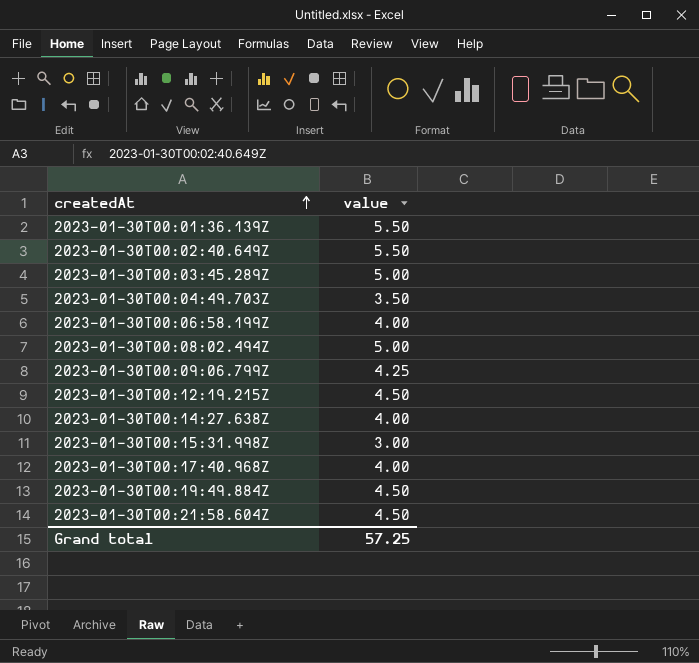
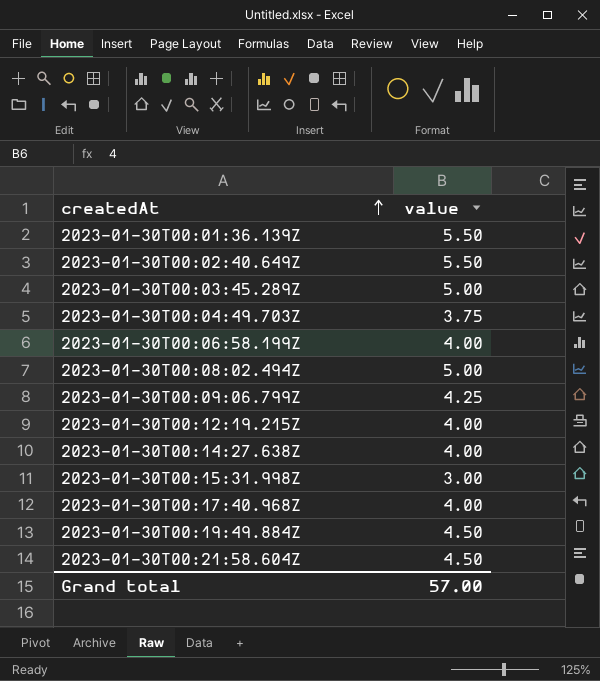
2023-01-30T00:04:49.703Z | value: 3.50 -> 3.75
2023-01-30T00:12:19.215Z | value: 4.50 -> 4.00
Grand total | value: 57.25 -> 57.00

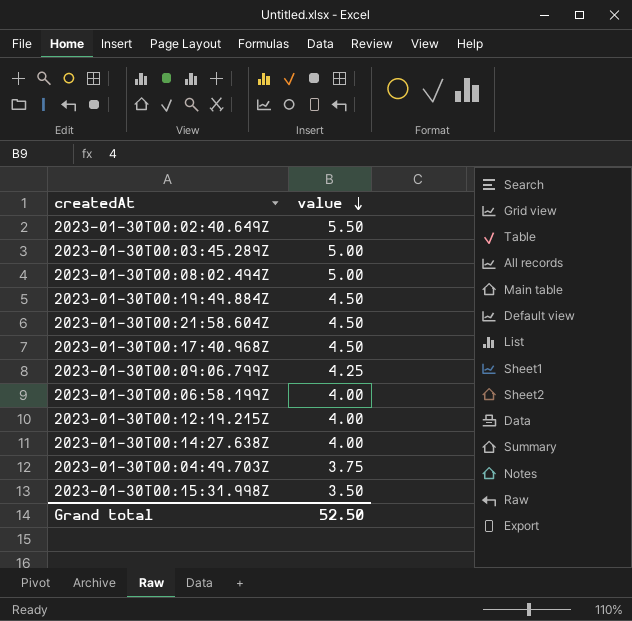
row order: createdAt ascending -> value descending
row 2023-01-30T00:01:36.139Z: 5.50 -> none
2023-01-30T00:17:40.968Z | value: 4.00 -> 4.50
2023-01-30T00:15:31.998Z | value: 3.00 -> 3.50
Grand total | value: 57.00 -> 52.50

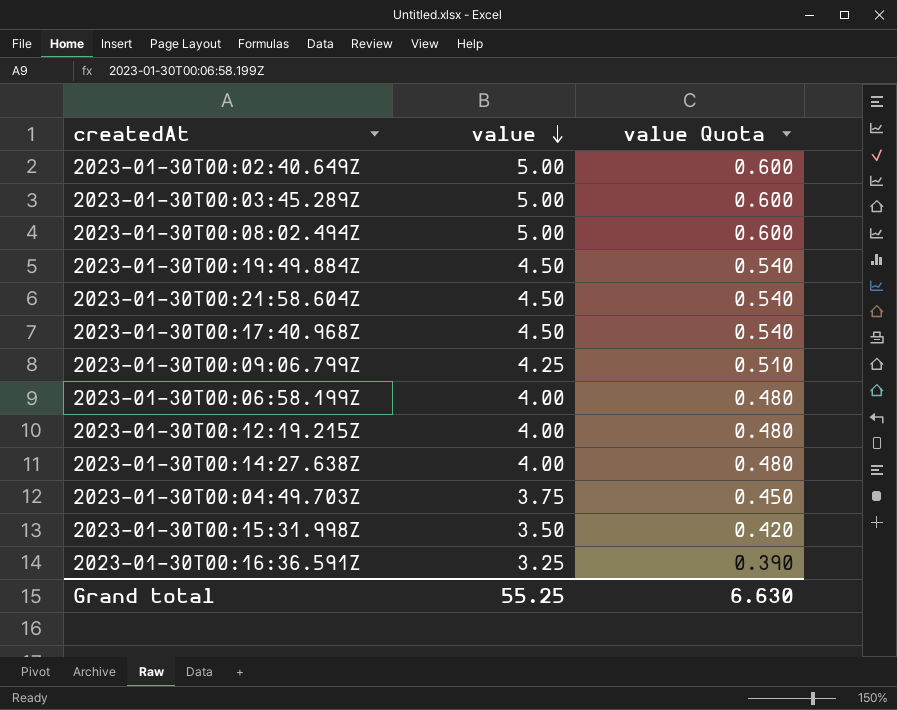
column value Quota | formula: none -> [value] * 0.12
2023-01-30T00:02:40.649Z | value: 5.50 -> 5.00
row 2023-01-30T00:16:36.591Z: none -> 3.25 | 0.390
Grand total | value: 52.50 -> 55.25

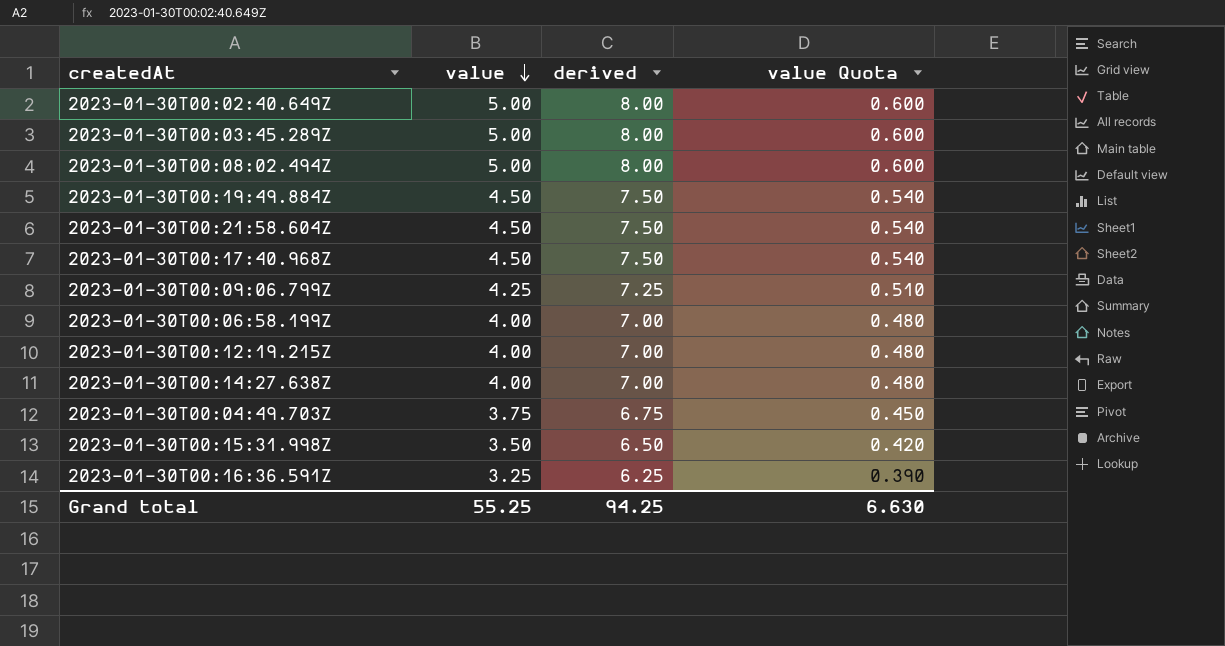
column derived | formula: none -> [value] + 3

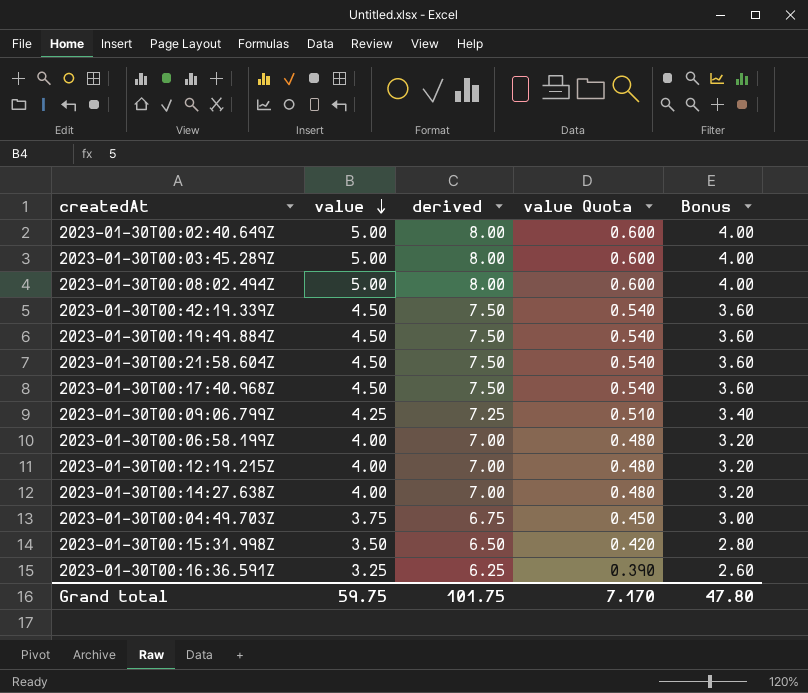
column Bonus | formula: none -> [value] * 0.8
row 2023-01-30T00:42:19.339Z: none -> 4.50 | 7.50 | 0.540 | 3.60
Grand total | value: 55.25 -> 59.75
Grand total | derived: 94.25 -> 101.75
Grand total | value Quota: 6.630 -> 7.170

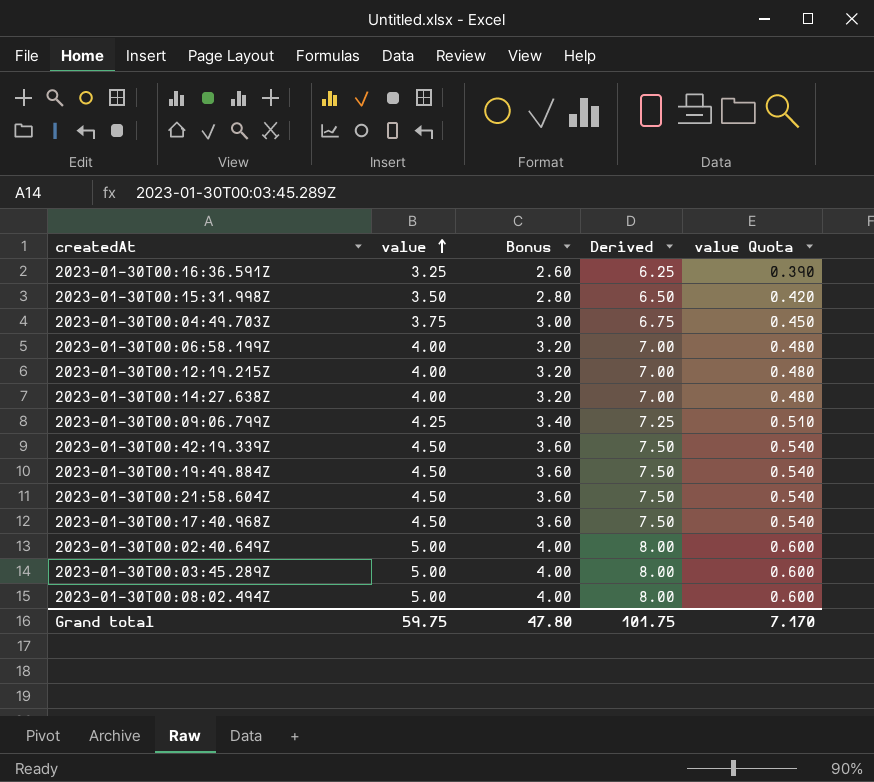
row order: value descending -> value ascending
column Bonus | position: 5 -> 3
column name: derived -> Derived

